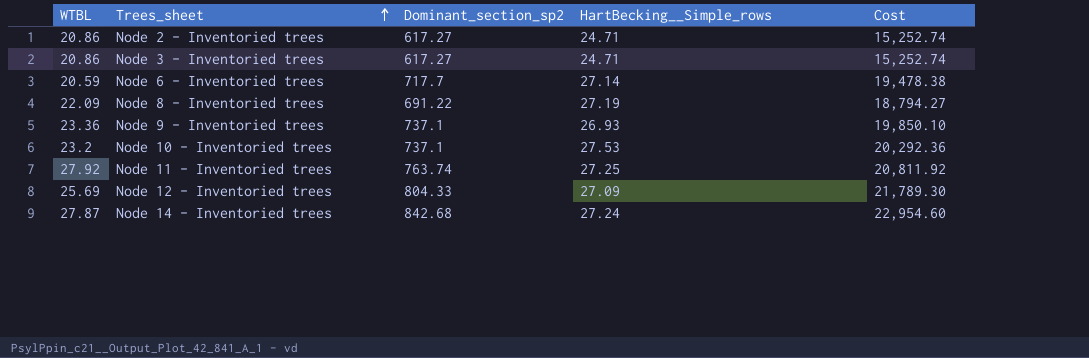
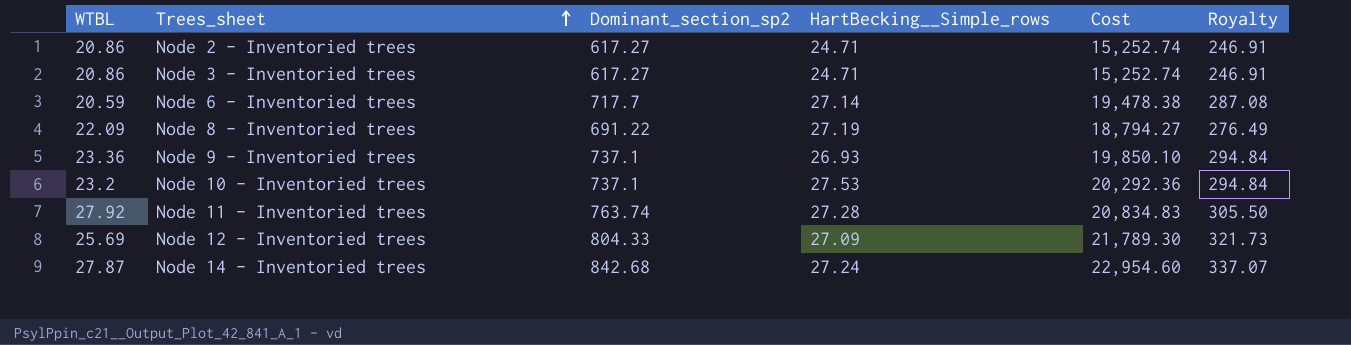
column Royalty | formula: none -> [Dominant_section_sp2] * 0.4
Node 11 - Inventoried trees | HartBecking__Simple_rows: 27.25 -> 27.28
Node 11 - Inventoried trees | Cost: 20,811.92 -> 20,834.83

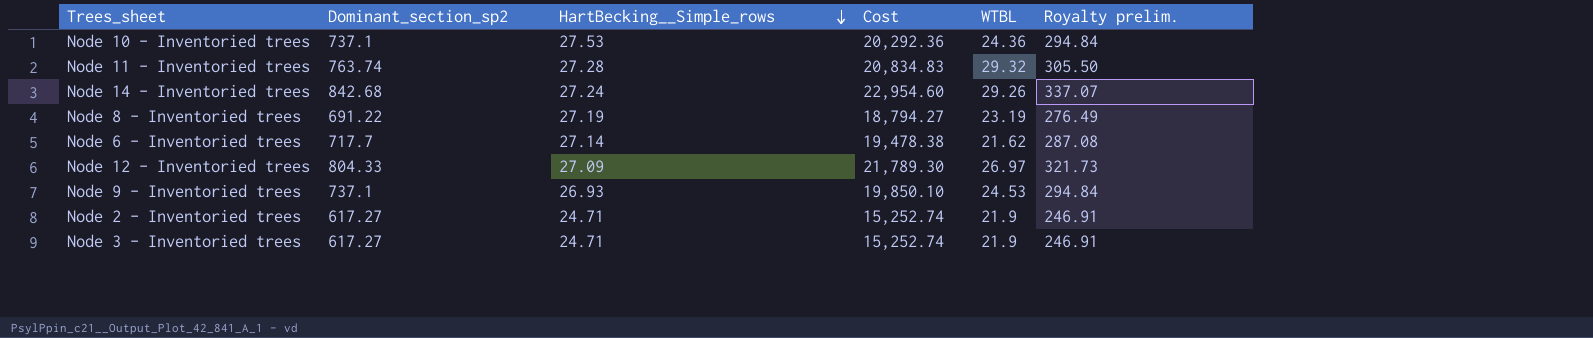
row order: Trees_sheet ascending -> HartBecking__Simple_rows descending
column WTBL | position: 1 -> 5
column name: Royalty -> Royalty prelim.
Node 10 - Inventoried trees | WTBL: 23.2 -> 24.36
Node 11 - Inventoried trees | WTBL: 27.92 -> 29.32
Node 14 - Inventoried trees | WTBL: 27.87 -> 29.26
Node 8 - Inventoried trees | WTBL: 22.09 -> 23.19
Node 6 - Inventoried trees | WTBL: 20.59 -> 21.62
Node 12 - Inventoried trees | WTBL: 25.69 -> 26.97
Node 9 - Inventoried trees | WTBL: 23.36 -> 24.53
Node 2 - Inventoried trees | WTBL: 20.86 -> 21.9
Node 3 - Inventoried trees | WTBL: 20.86 -> 21.9

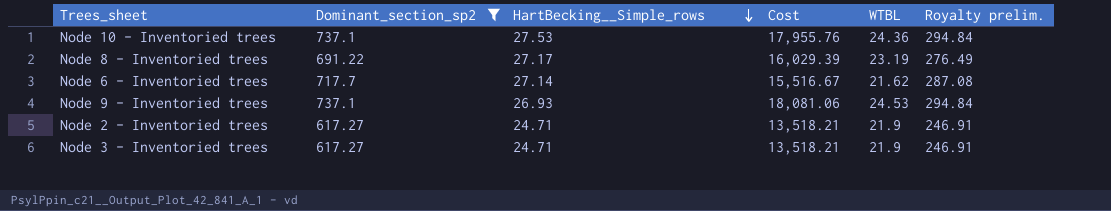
filter: none -> Dominant_section_sp2 <= 737.1
column Cost | formula: [Dominant_section_sp2] * [HartBecking__Simple_rows] -> [Dominant_section_sp2] * [WTBL]
Node 8 - Inventoried trees | HartBecking__Simple_rows: 27.19 -> 27.17

